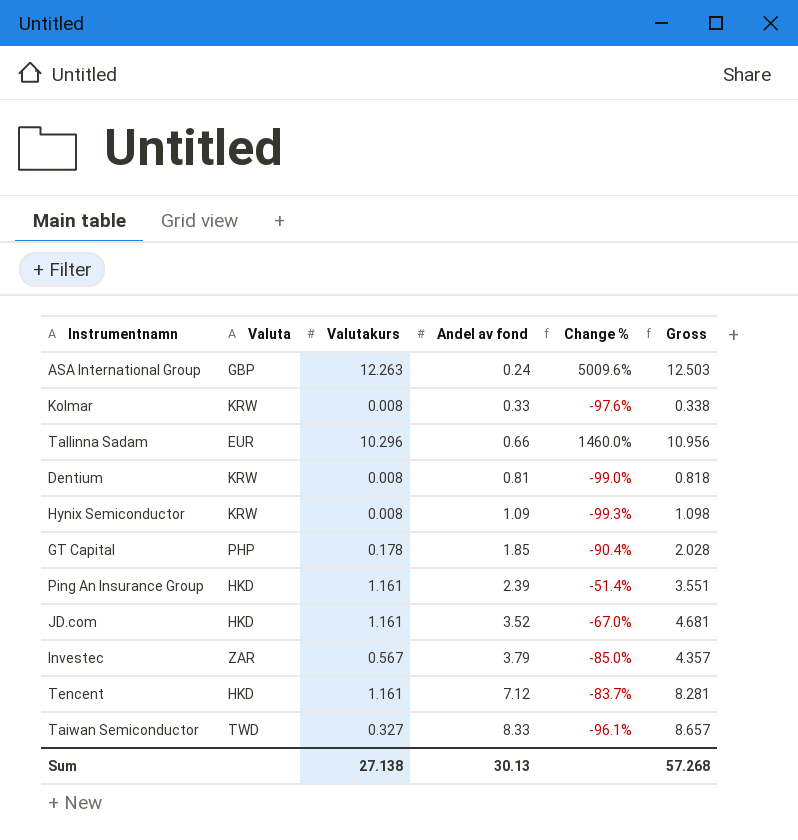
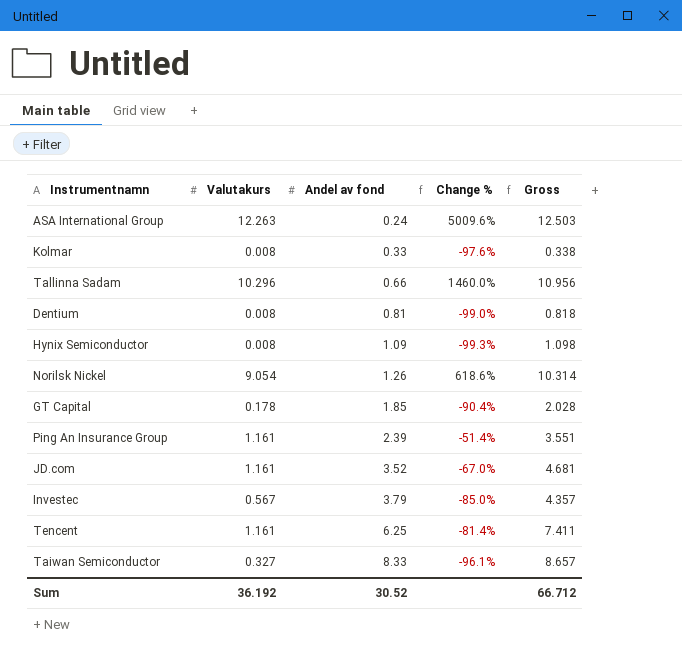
column Valuta | position: 2 -> none
row Norilsk Nickel: none -> 9.054 | 1.26 | 618.6% | 10.314
Tencent | Andel av fond: 7.12 -> 6.25
Tencent | Change %: -83.7% -> -81.4%
Tencent | Gross: 8.281 -> 7.411
Sum | Valutakurs: 27.138 -> 36.192
Sum | Andel av fond: 30.13 -> 30.52
Sum | Gross: 57.268 -> 66.712

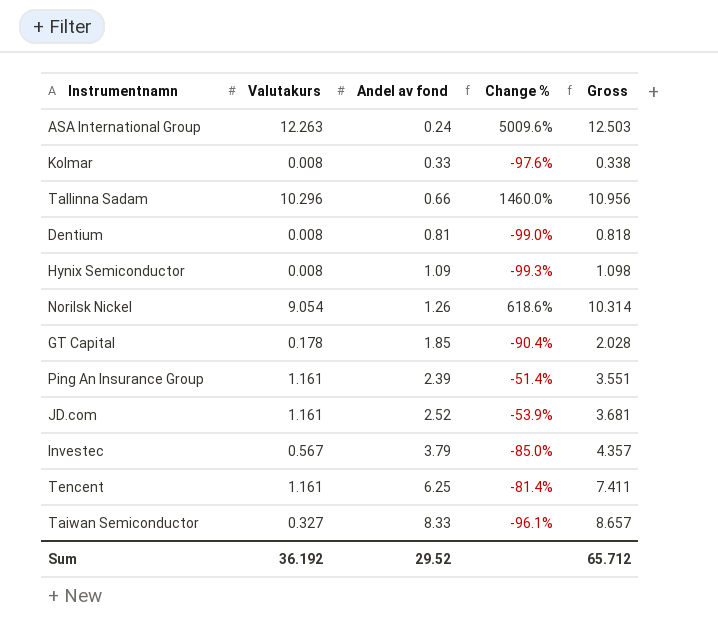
JD.com | Andel av fond: 3.52 -> 2.52
JD.com | Change %: -67.0% -> -53.9%
JD.com | Gross: 4.681 -> 3.681
Sum | Andel av fond: 30.52 -> 29.52
Sum | Gross: 66.712 -> 65.712

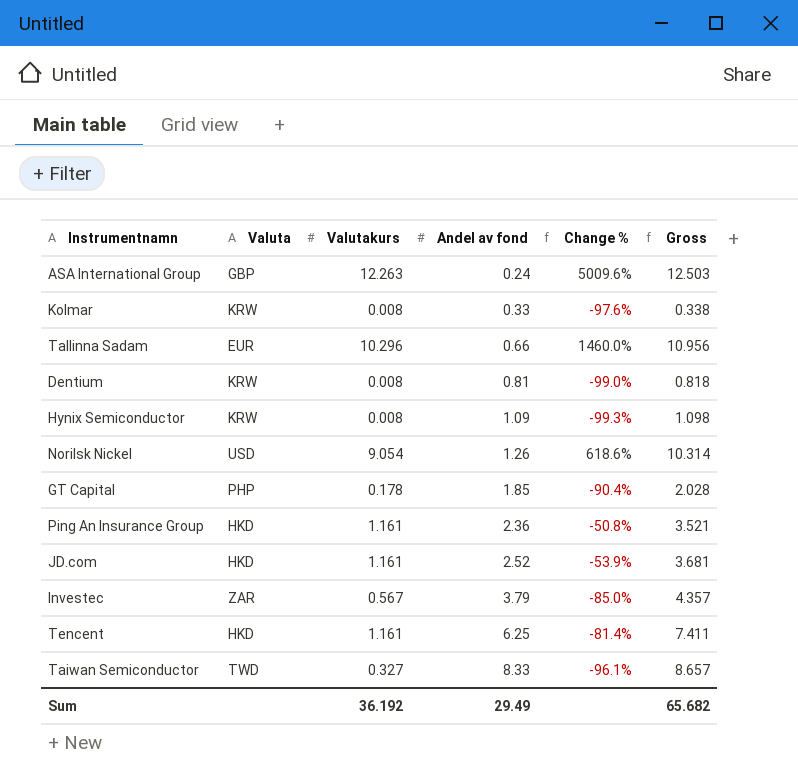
column Valuta | position: none -> 2
Ping An Insurance Group | Andel av fond: 2.39 -> 2.36
Ping An Insurance Group | Change %: -51.4% -> -50.8%
Ping An Insurance Group | Gross: 3.551 -> 3.521
Sum | Andel av fond: 29.52 -> 29.49
Sum | Gross: 65.712 -> 65.682

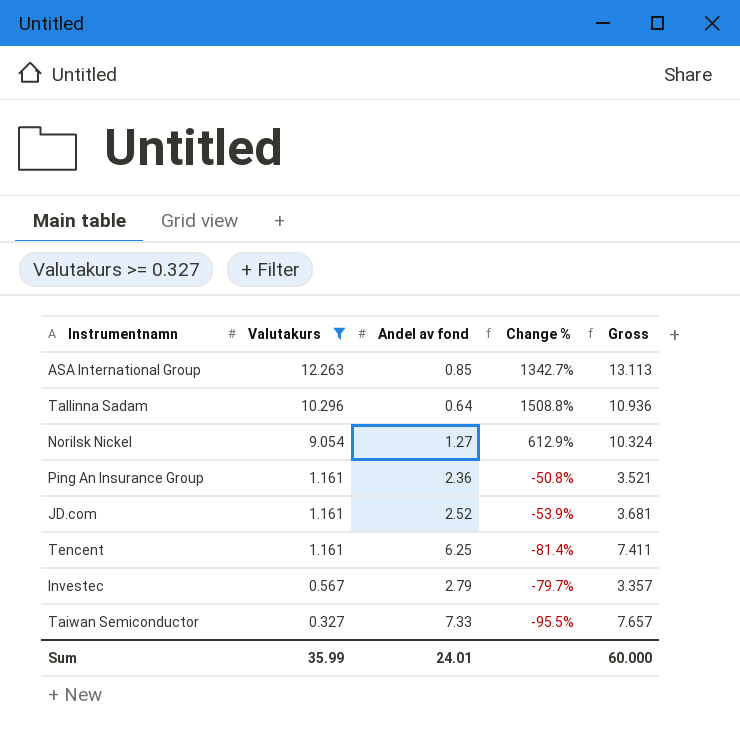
filter: none -> Valutakurs >= 0.327
row order: Andel av fond ascending -> Valutakurs descending
column Valuta | position: 2 -> none
ASA International Group | Andel av fond: 0.24 -> 0.85
ASA International Group | Change %: 5009.6% -> 1342.7%
ASA International Group | Gross: 12.503 -> 13.113
Tallinna Sadam | Andel av fond: 0.66 -> 0.64
Tallinna Sadam | Change %: 1460.0% -> 1508.8%
Tallinna Sadam | Gross: 10.956 -> 10.936
Norilsk Nickel | Andel av fond: 1.26 -> 1.27
Norilsk Nickel | Change %: 618.6% -> 612.9%
Norilsk Nickel | Gross: 10.314 -> 10.324
Investec | Andel av fond: 3.79 -> 2.79
Investec | Change %: -85.0% -> -79.7%
Investec | Gross: 4.357 -> 3.357
Taiwan Semiconductor | Andel av fond: 8.33 -> 7.33
Taiwan Semiconductor | Change %: -96.1% -> -95.5%
Taiwan Semiconductor | Gross: 8.657 -> 7.657
Sum | Valutakurs: 36.192 -> 35.99
Sum | Andel av fond: 29.49 -> 24.01
Sum | Gross: 65.682 -> 60.000

